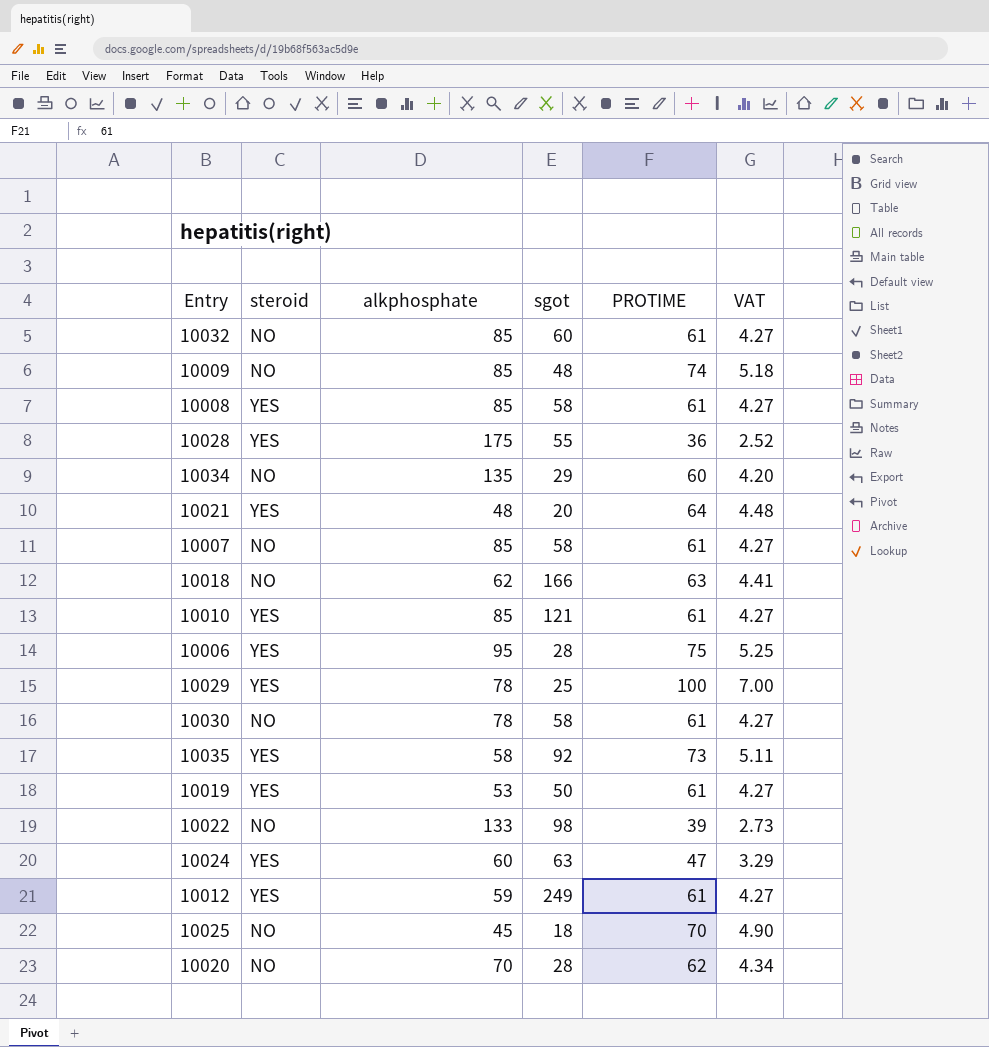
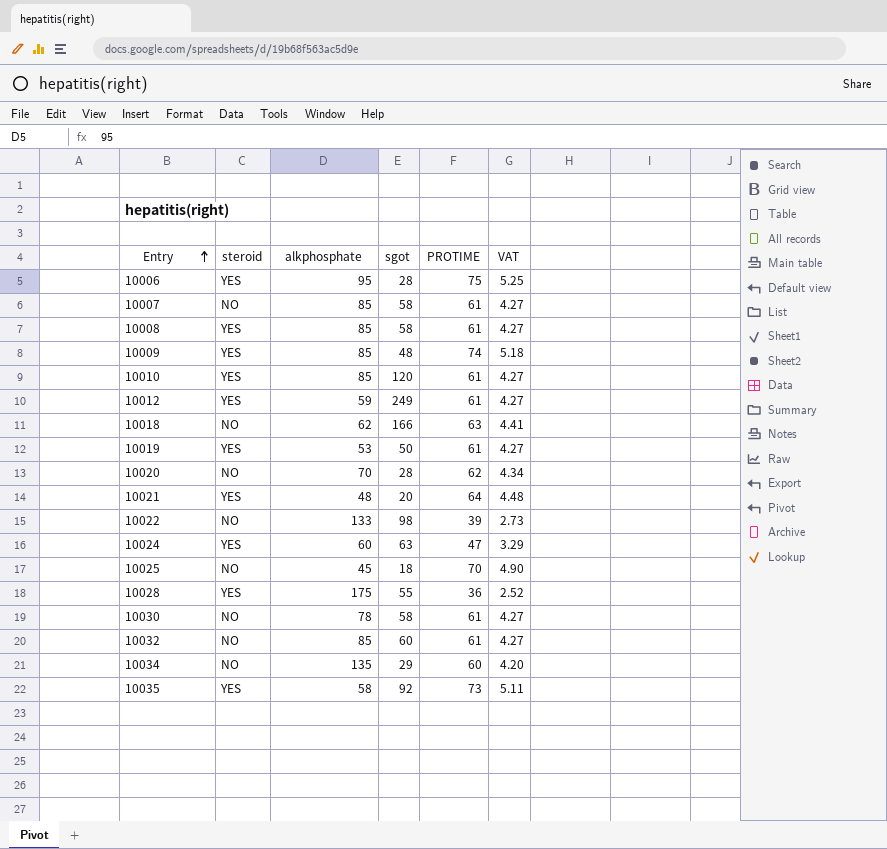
row order: none -> Entry ascending
row 10029: YES | 78 | 25 | 100 | 7.00 -> none
10009 | steroid: NO -> YES
10010 | sgot: 121 -> 120

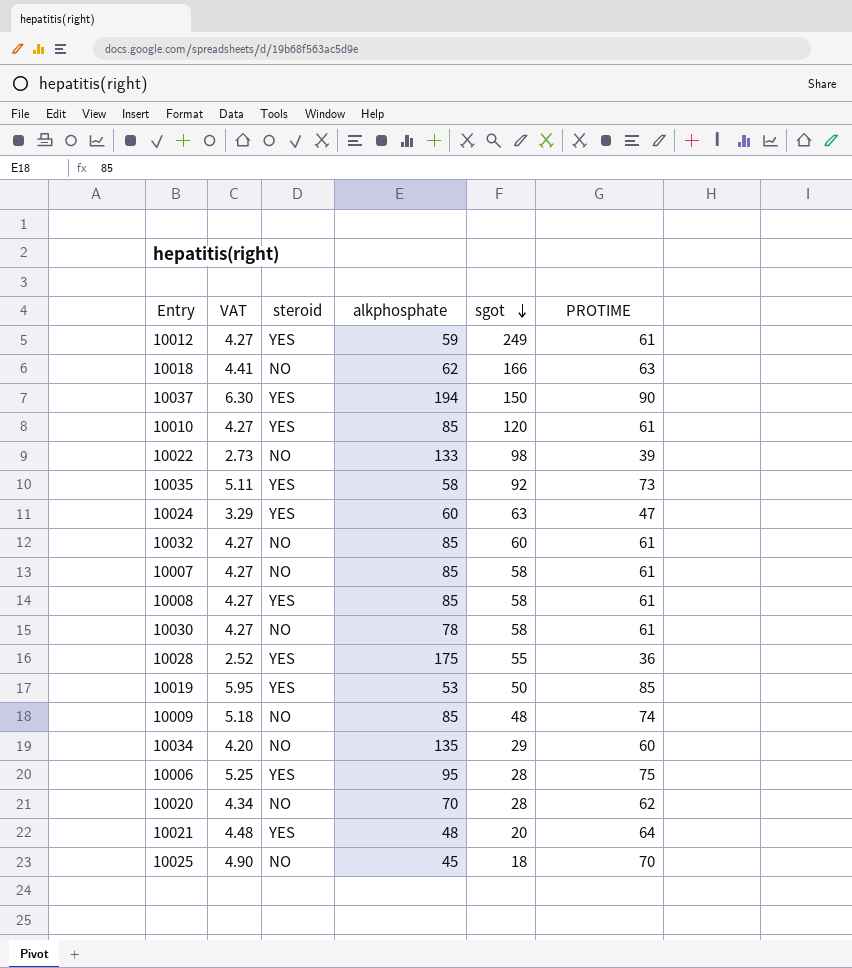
row order: Entry ascending -> sgot descending
column VAT | position: 6 -> 2
row 10037: none -> 6.30 | YES | 194 | 150 | 90
10019 | VAT: 4.27 -> 5.95
10019 | PROTIME: 61 -> 85
10009 | steroid: YES -> NO

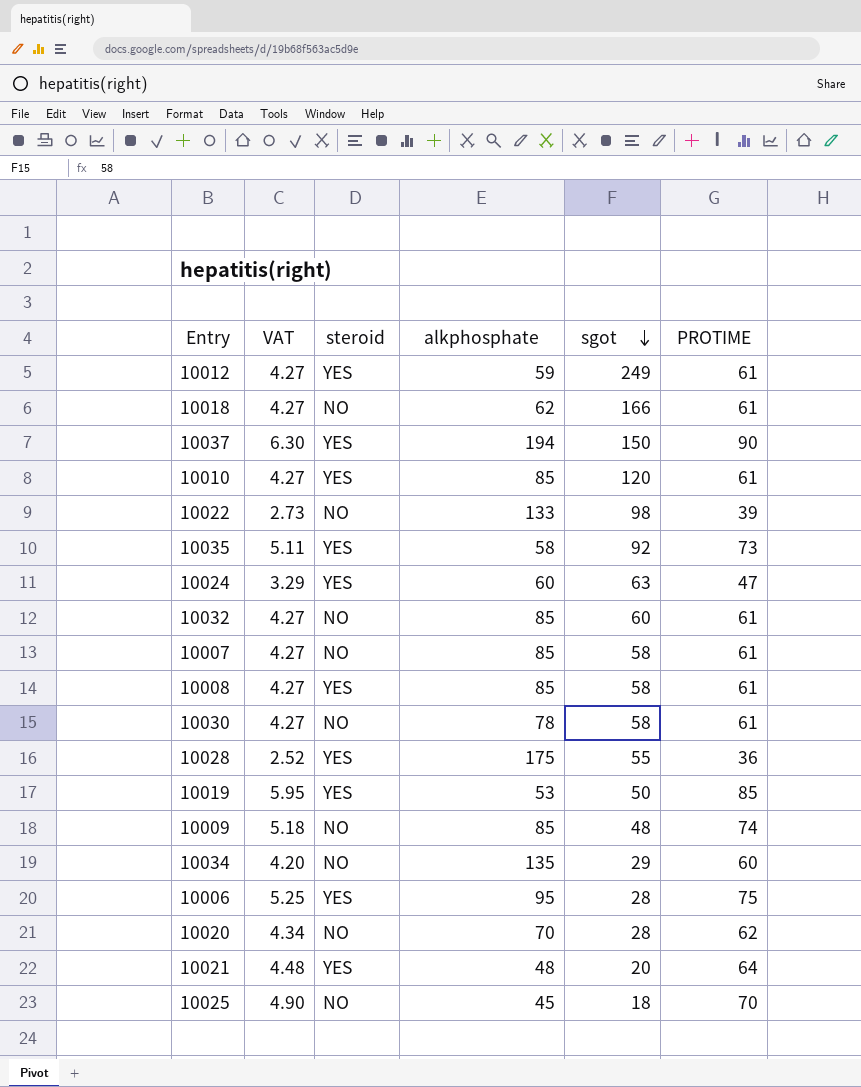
10018 | VAT: 4.41 -> 4.27
10018 | PROTIME: 63 -> 61

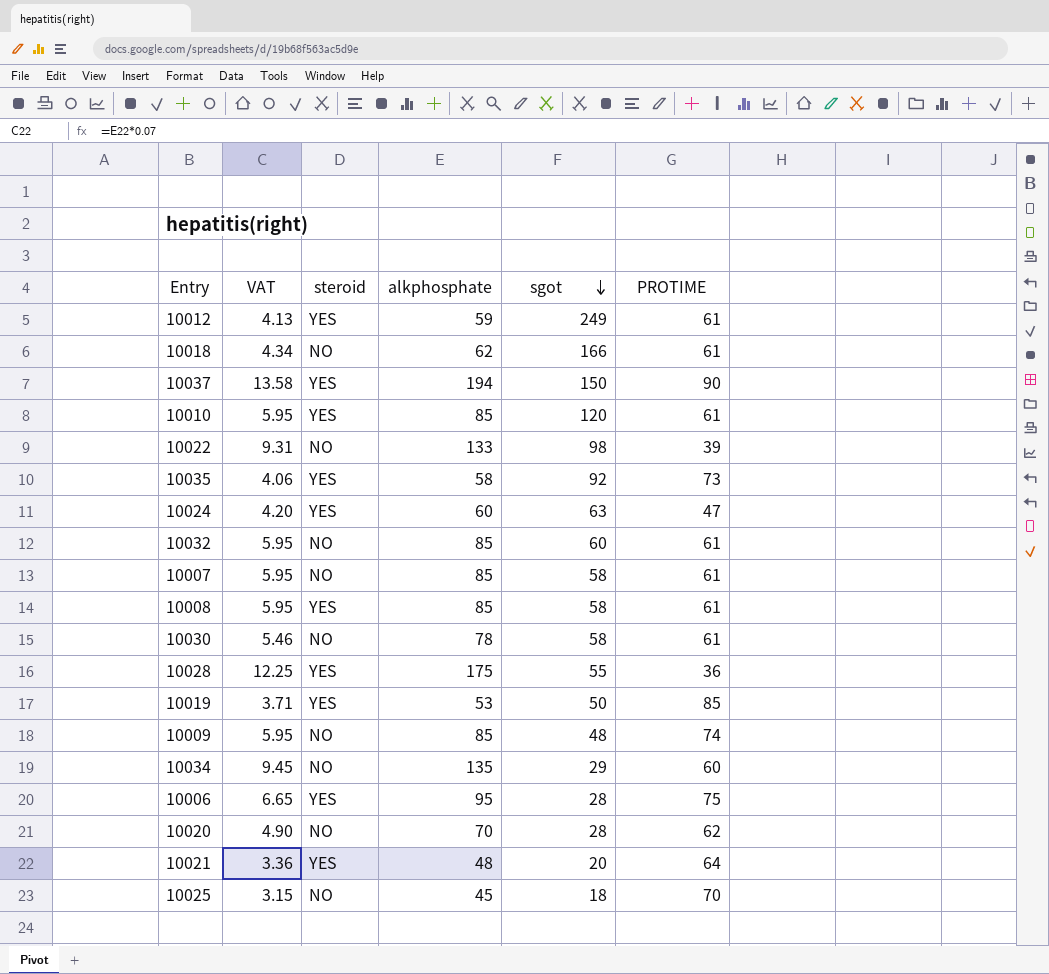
column VAT | formula: [PROTIME] * 0.07 -> [alkphosphate] * 0.07

